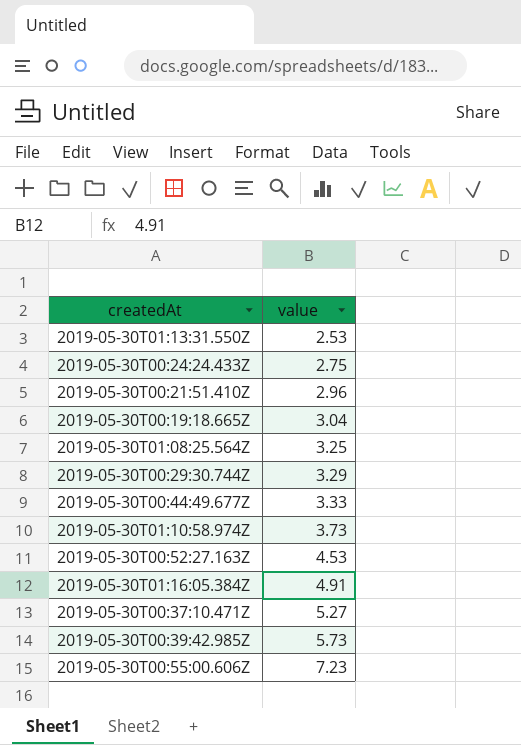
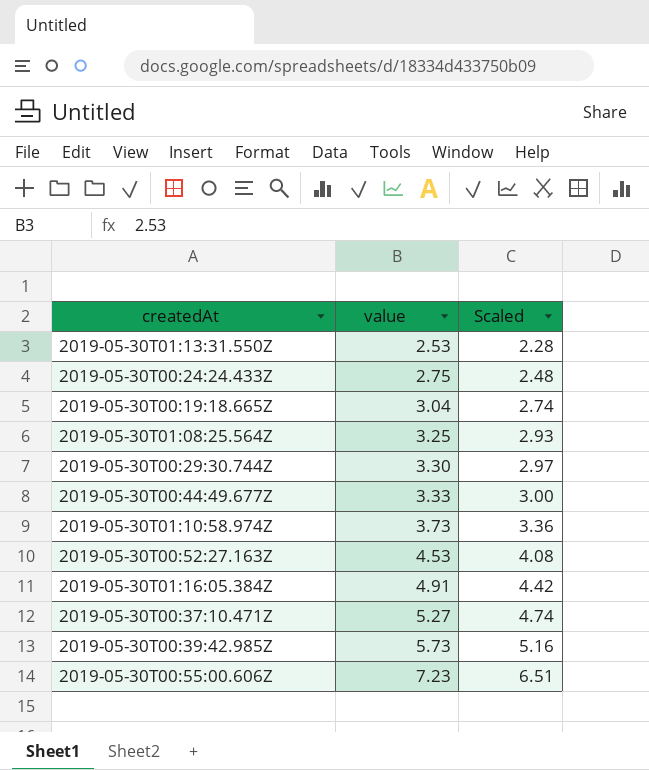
column Scaled | formula: none -> [value] * 0.9
row 2019-05-30T00:21:51.410Z: 2.96 -> none
2019-05-30T00:29:30.744Z | value: 3.29 -> 3.30

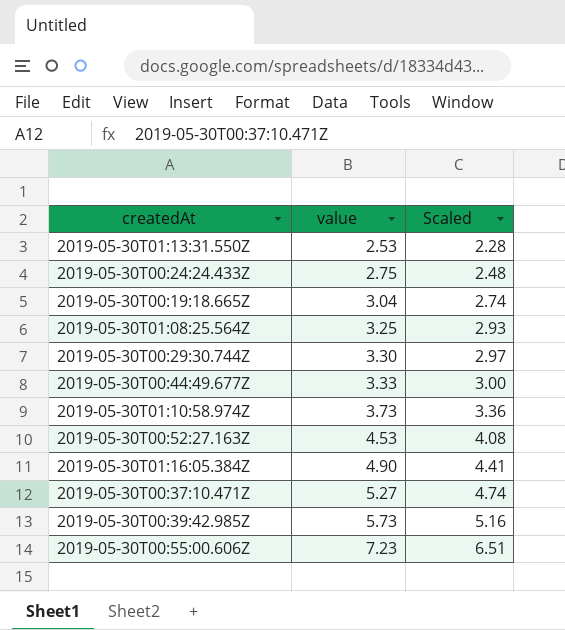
2019-05-30T01:16:05.384Z | value: 4.91 -> 4.90
2019-05-30T01:16:05.384Z | Scaled: 4.42 -> 4.41

